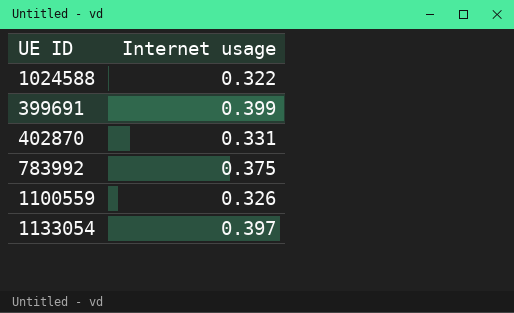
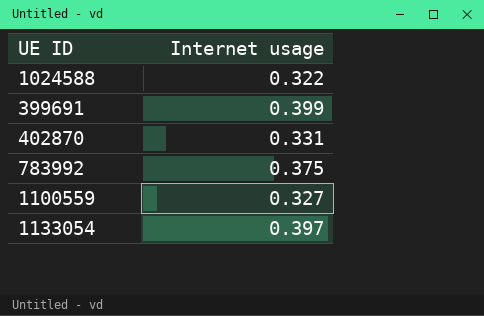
1100559 | Internet usage: 0.326 -> 0.327

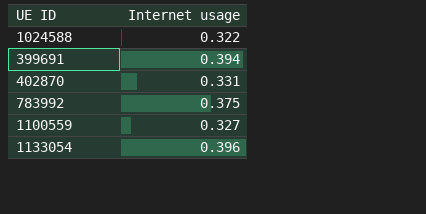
399691 | Internet usage: 0.399 -> 0.394
1133054 | Internet usage: 0.397 -> 0.396

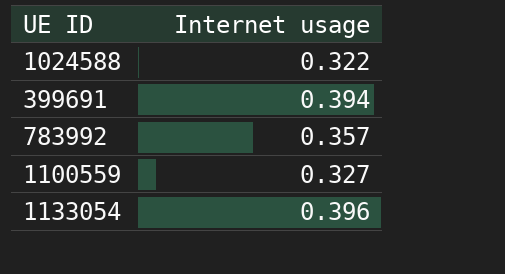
row 402870: 0.331 -> none
783992 | Internet usage: 0.375 -> 0.357

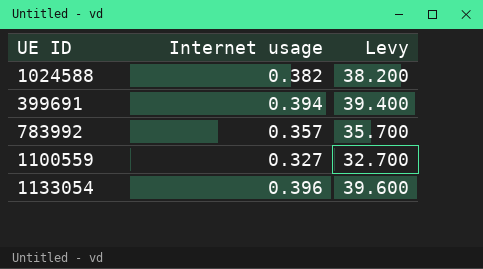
column Levy | formula: none -> [Internet usage] * 100
1024588 | Internet usage: 0.322 -> 0.382

